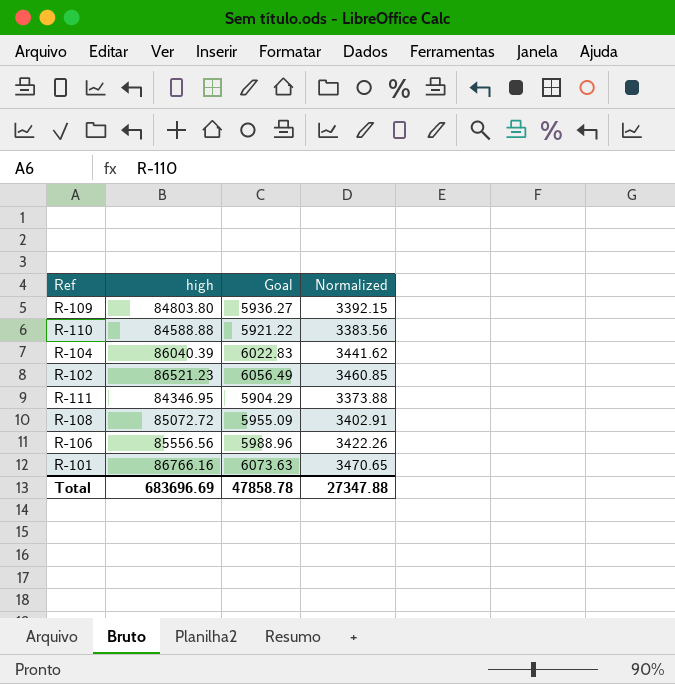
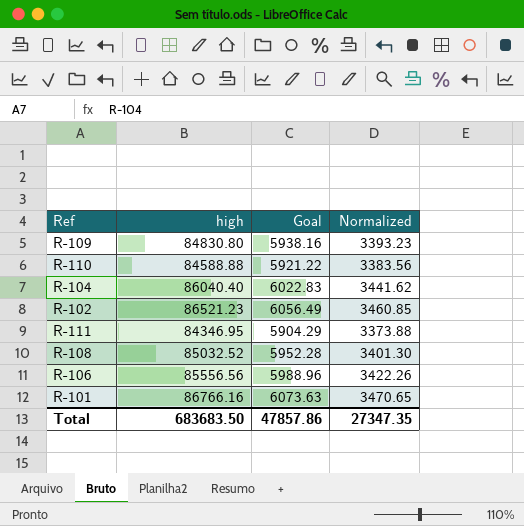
R-109 | high: 84803.80 -> 84830.80
R-109 | Goal: 5936.27 -> 5938.16
R-109 | Normalized: 3392.15 -> 3393.23
R-104 | high: 86040.39 -> 86040.40
R-108 | high: 85072.72 -> 85032.52
R-108 | Goal: 5955.09 -> 5952.28
R-108 | Normalized: 3402.91 -> 3401.30
Total | high: 683696.69 -> 683683.50
Total | Goal: 47858.78 -> 47857.86
Total | Normalized: 27347.88 -> 27347.35

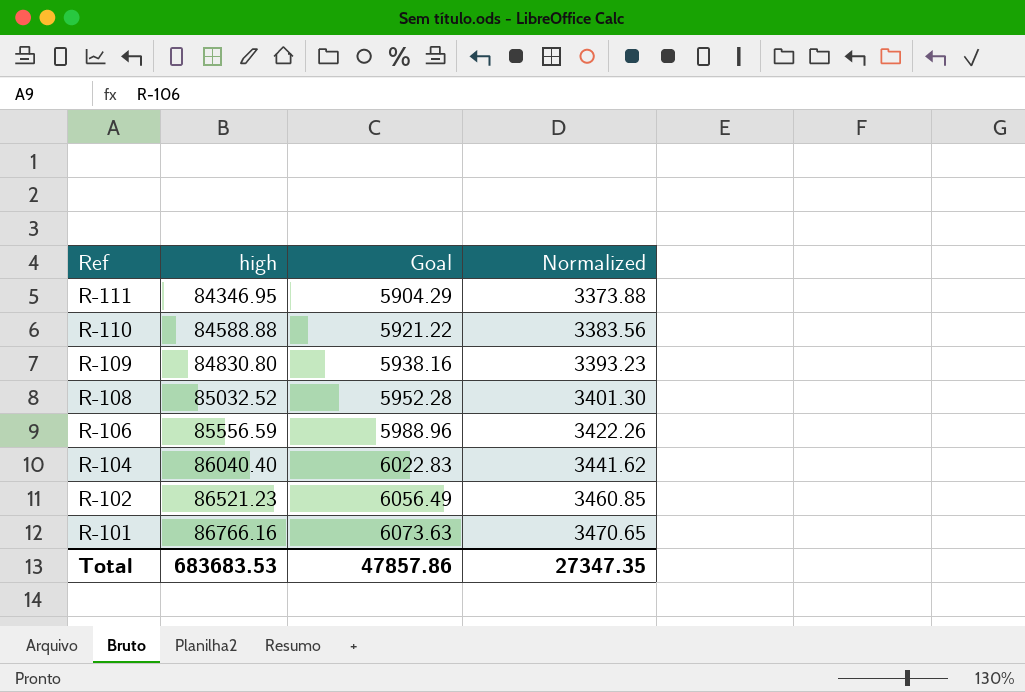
row order: none -> Ref descending
R-106 | high: 85556.56 -> 85556.59
Total | high: 683683.50 -> 683683.53

